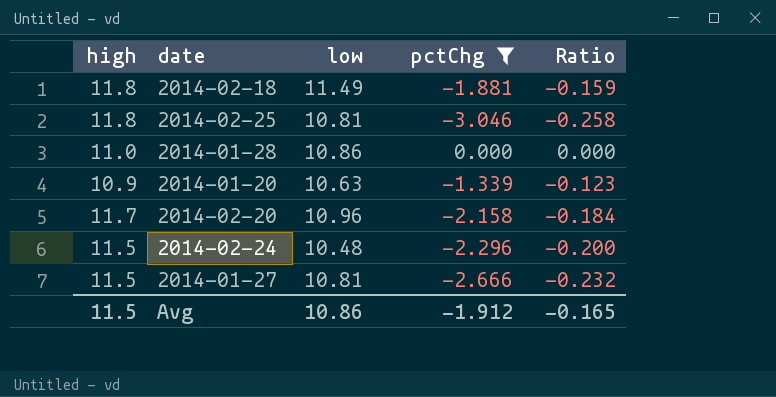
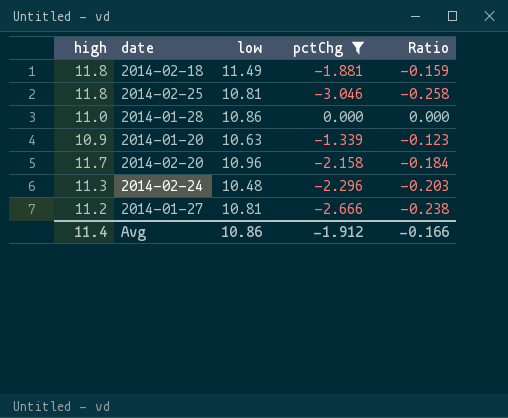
2014-02-24 | high: 11.5 -> 11.3
2014-02-24 | Ratio: -0.200 -> -0.203
2014-01-27 | high: 11.5 -> 11.2
2014-01-27 | Ratio: -0.232 -> -0.238
Avg | high: 11.5 -> 11.4
Avg | Ratio: -0.165 -> -0.166

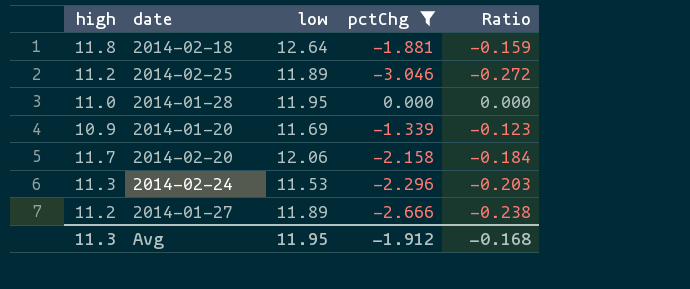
2014-02-18 | low: 11.49 -> 12.64
2014-02-25 | high: 11.8 -> 11.2
2014-02-25 | low: 10.81 -> 11.89
2014-02-25 | Ratio: -0.258 -> -0.272
2014-01-28 | low: 10.86 -> 11.95
2014-01-20 | low: 10.63 -> 11.69
2014-02-20 | low: 10.96 -> 12.06
2014-02-24 | low: 10.48 -> 11.53
2014-01-27 | low: 10.81 -> 11.89
Avg | high: 11.4 -> 11.3
Avg | low: 10.86 -> 11.95
Avg | Ratio: -0.166 -> -0.168

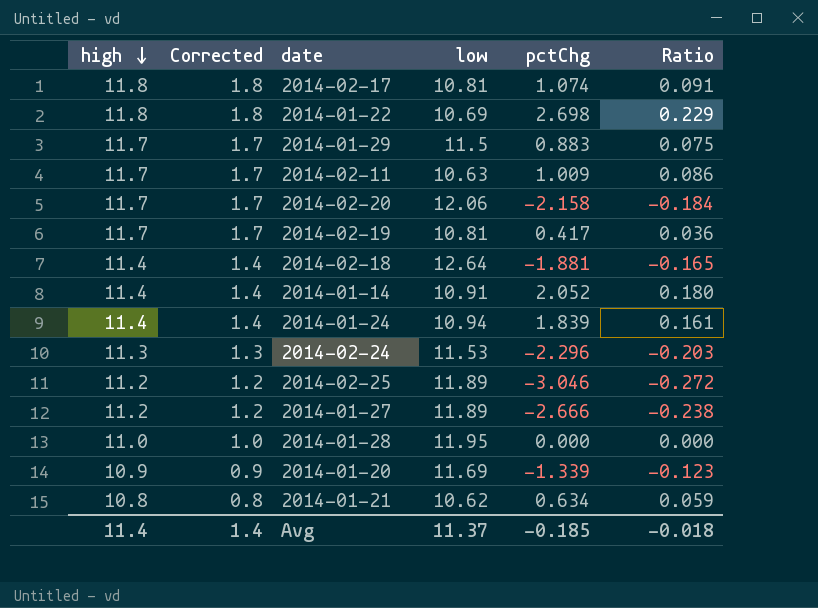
filter: pctChg <= 0.000 -> none
row order: none -> high descending
column Corrected | formula: none -> [high] - 10
2014-02-18 | high: 11.8 -> 11.4
2014-02-18 | Ratio: -0.159 -> -0.165
Avg | high: 11.3 -> 11.4
Avg | low: 11.95 -> 11.37
Avg | pctChg: -1.912 -> -0.185
Avg | Ratio: -0.168 -> -0.018

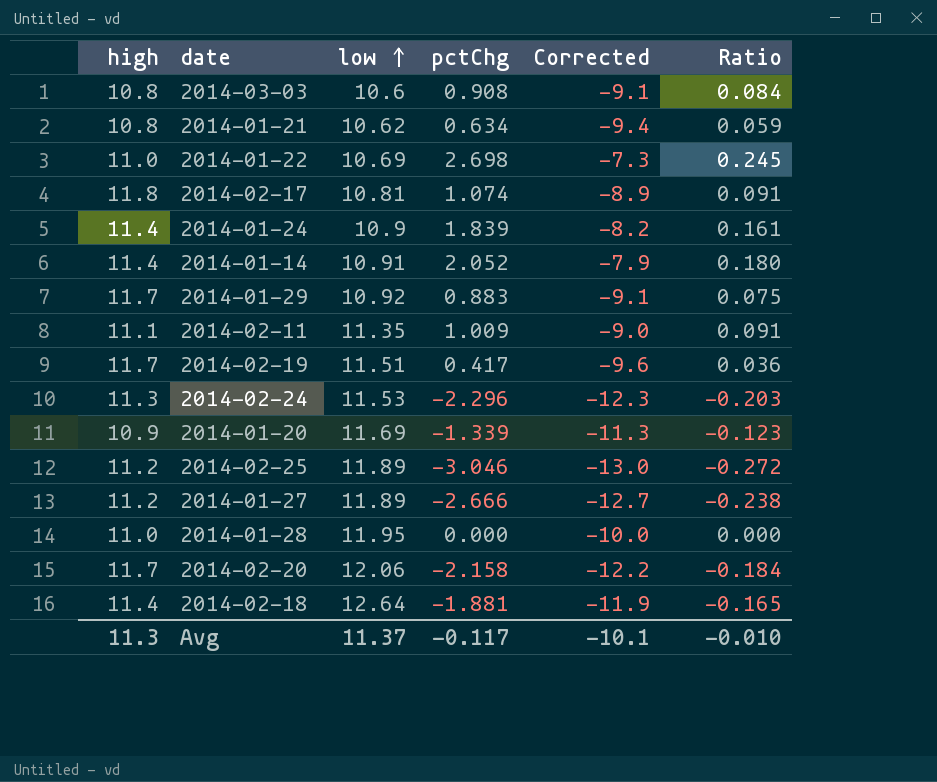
row order: high descending -> low ascending
column Corrected | formula: [high] - 10 -> [pctChg] - 10
column Corrected | position: 2 -> 5
row 2014-03-03: none -> 10.8 | 10.6 | 0.908 | -9.1 | 0.084
2014-01-22 | high: 11.8 -> 11.0
2014-01-22 | Ratio: 0.229 -> 0.245
2014-01-24 | low: 10.94 -> 10.9
2014-01-29 | low: 11.5 -> 10.92
2014-02-11 | high: 11.7 -> 11.1
2014-02-11 | low: 10.63 -> 11.35
2014-02-11 | Ratio: 0.086 -> 0.091
2014-02-19 | low: 10.81 -> 11.51
Avg | high: 11.4 -> 11.3
Avg | pctChg: -0.185 -> -0.117
Avg | Corrected: 1.4 -> -10.1
Avg | Ratio: -0.018 -> -0.010

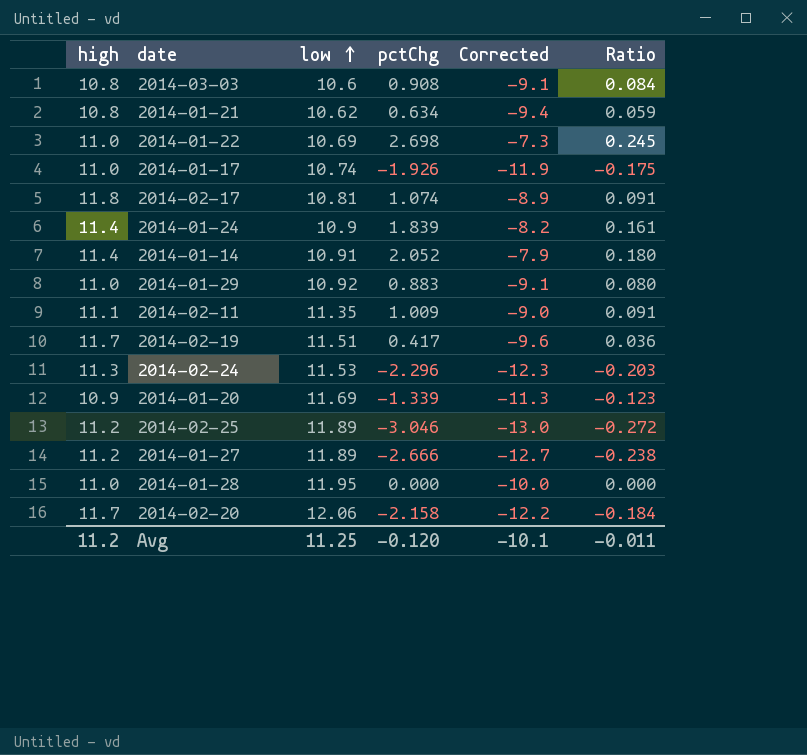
row 2014-02-18: 11.4 | 12.64 | -1.881 | -11.9 | -0.165 -> none
row 2014-01-17: none -> 11.0 | 10.74 | -1.926 | -11.9 | -0.175
2014-01-29 | high: 11.7 -> 11.0
2014-01-29 | Ratio: 0.075 -> 0.080
Avg | high: 11.3 -> 11.2
Avg | low: 11.37 -> 11.25
Avg | pctChg: -0.117 -> -0.120
Avg | Ratio: -0.010 -> -0.011

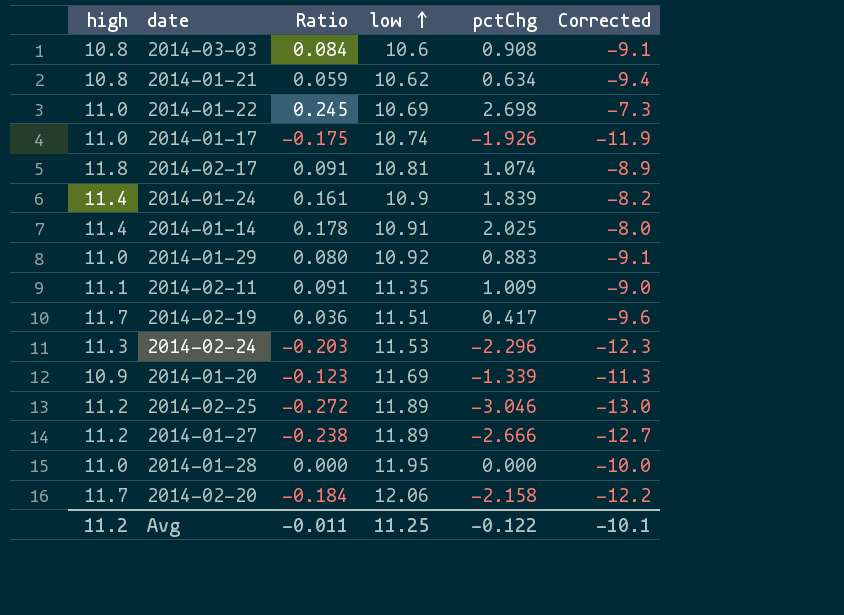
column Ratio | position: 6 -> 3
2014-01-14 | Ratio: 0.180 -> 0.178
2014-01-14 | pctChg: 2.052 -> 2.025
2014-01-14 | Corrected: -7.9 -> -8.0
Avg | pctChg: -0.120 -> -0.122

